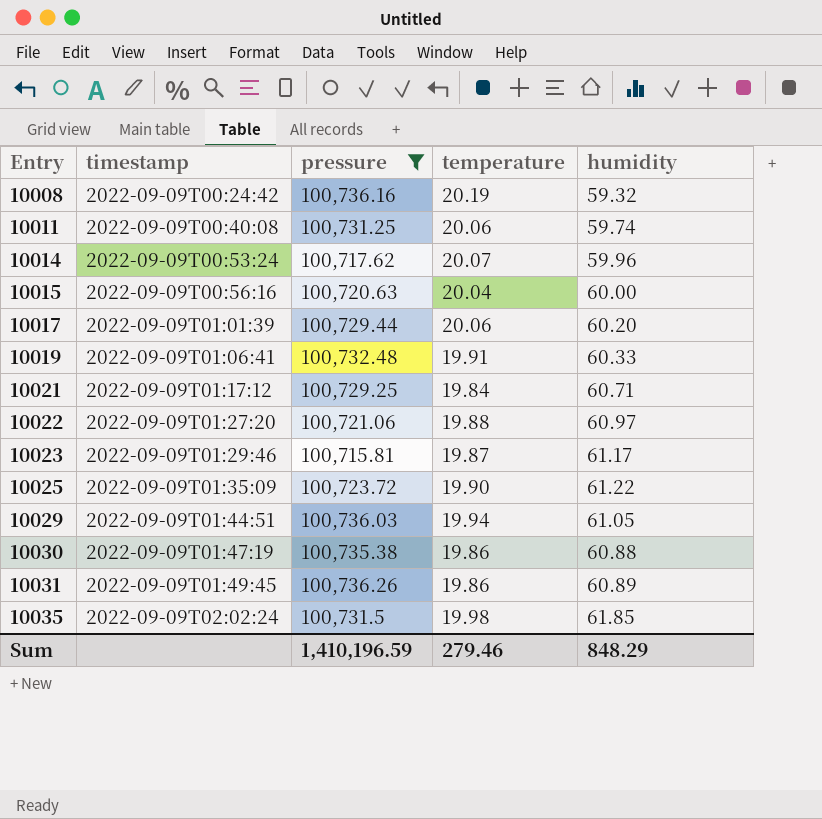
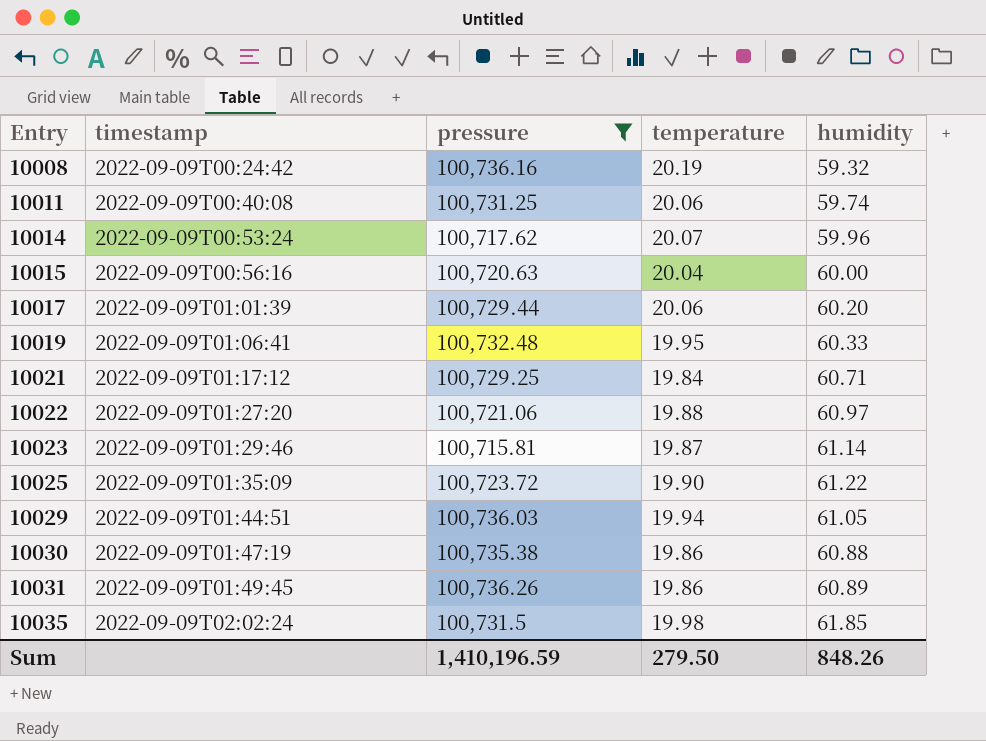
10019 | temperature: 19.91 -> 19.95
10023 | humidity: 61.17 -> 61.14
Sum | temperature: 279.46 -> 279.50
Sum | humidity: 848.29 -> 848.26

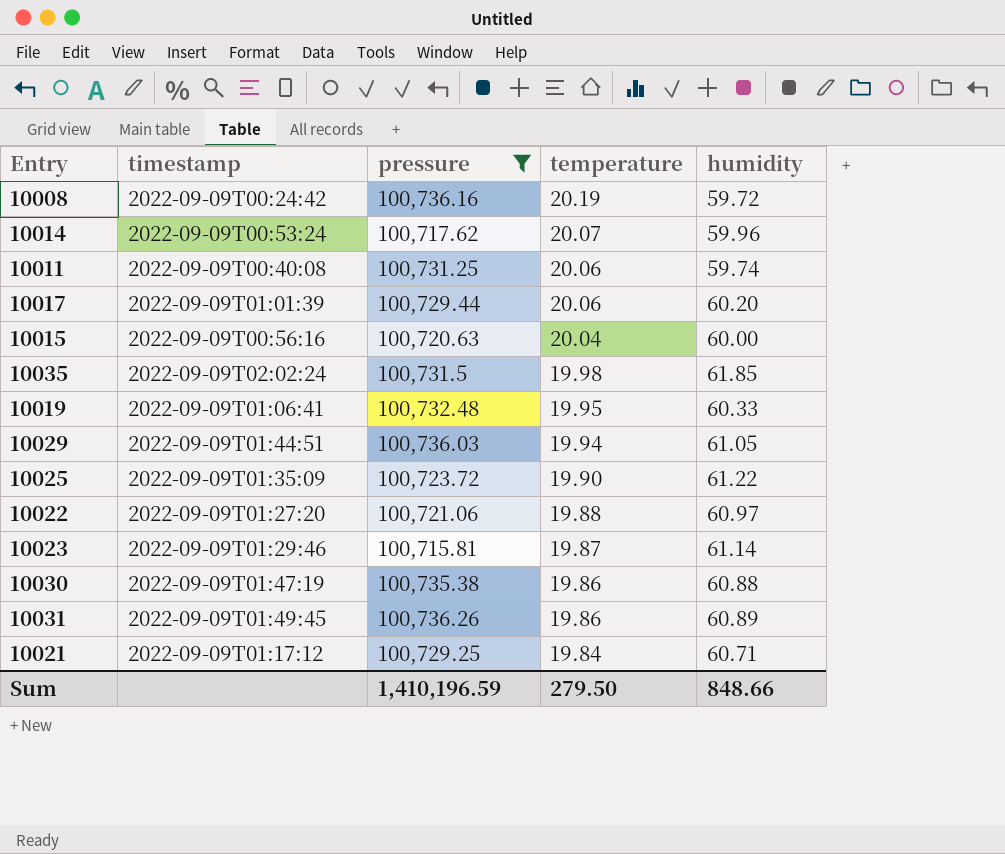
row order: Entry ascending -> temperature descending
10008 | humidity: 59.32 -> 59.72
Sum | humidity: 848.26 -> 848.66

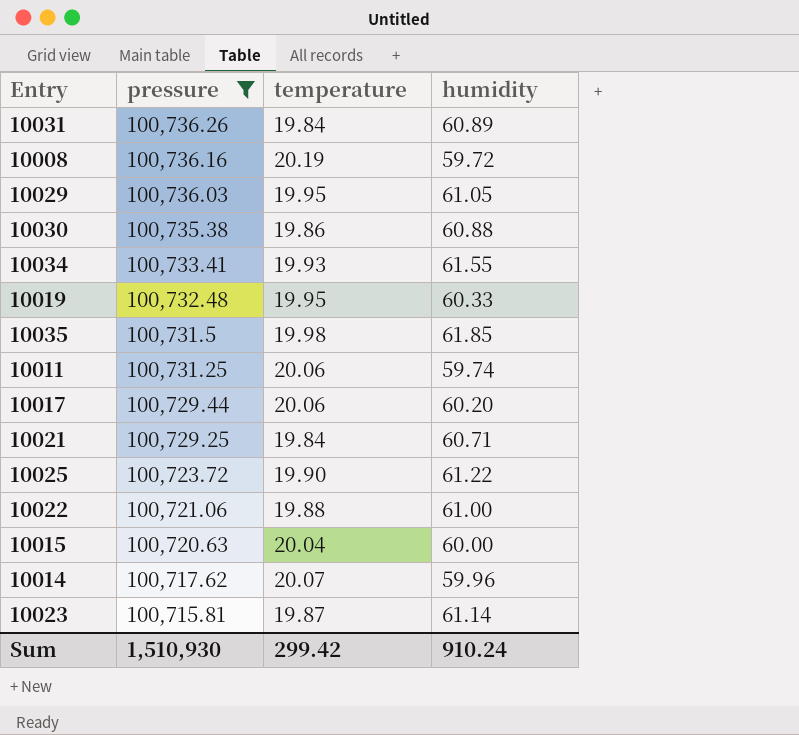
row order: temperature descending -> pressure descending
column timestamp | position: 2 -> none
10031 | temperature: 19.86 -> 19.84
10029 | temperature: 19.94 -> 19.95
row 10034: none -> 100,733.41 | 19.93 | 61.55
10022 | humidity: 60.97 -> 61.00
Sum | pressure: 1,410,196.59 -> 1,510,930
Sum | temperature: 279.50 -> 299.42
Sum | humidity: 848.66 -> 910.24

